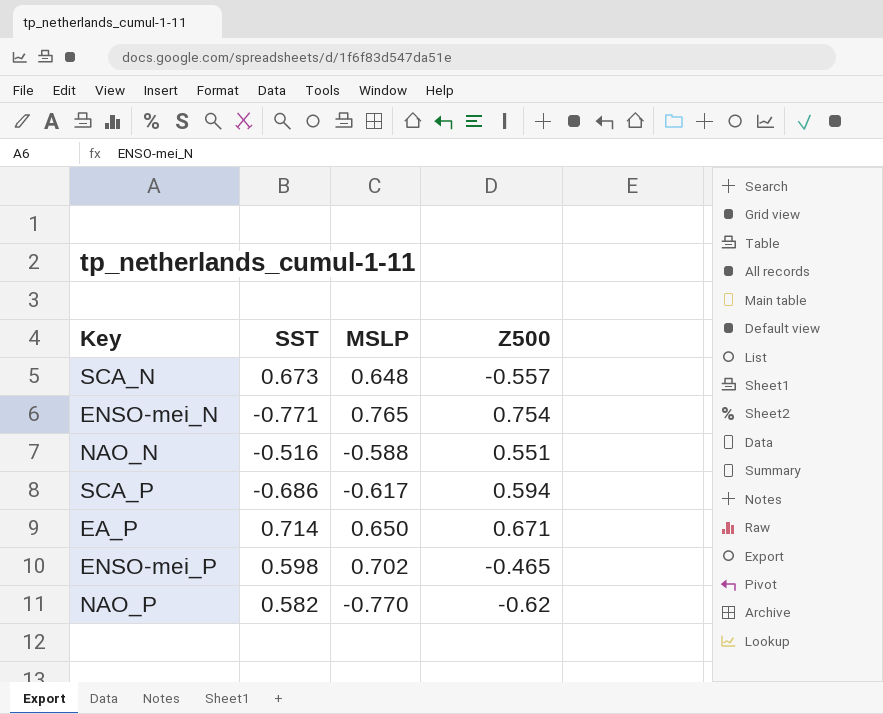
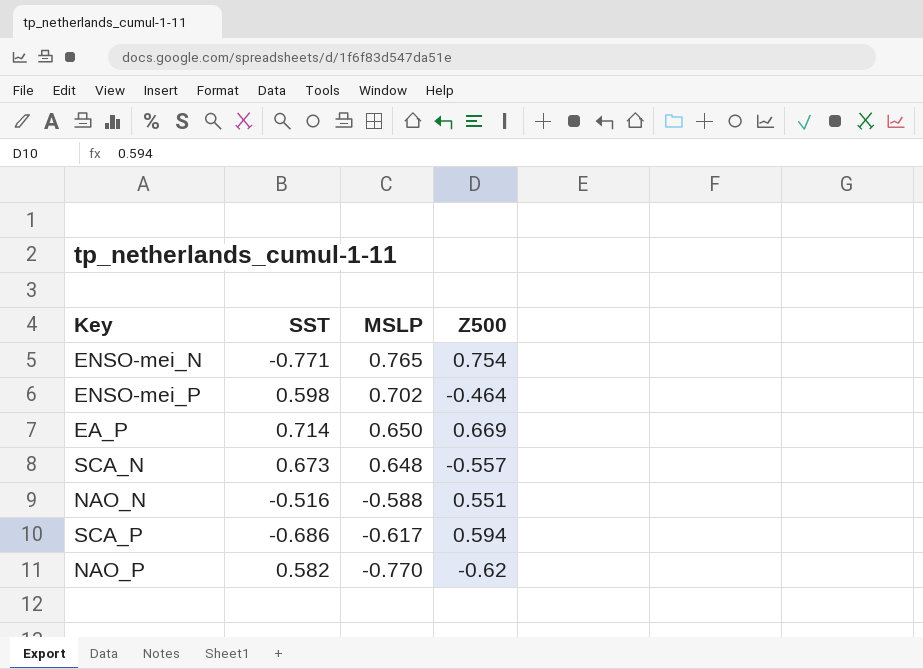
row order: none -> MSLP descending
ENSO-mei_P | Z500: -0.465 -> -0.464
EA_P | Z500: 0.671 -> 0.669

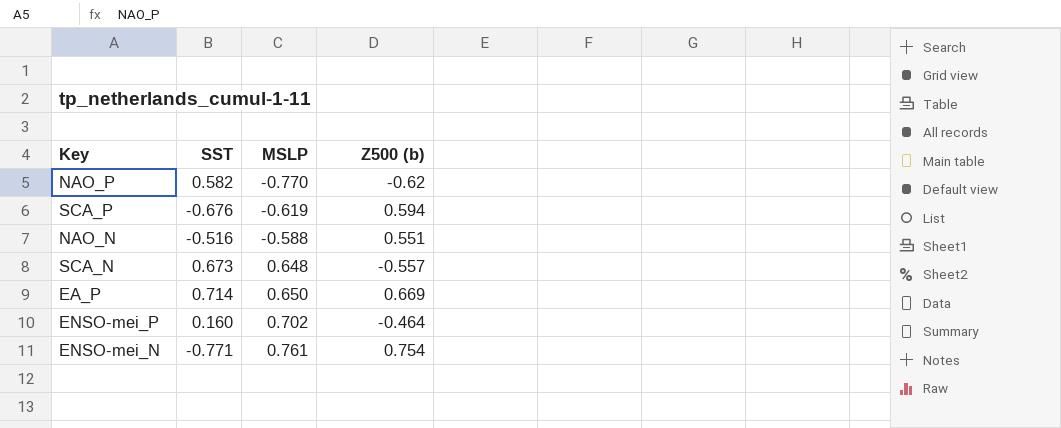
row order: MSLP descending -> MSLP ascending
column name: Z500 -> Z500 (b)
SCA_P | SST: -0.686 -> -0.676
SCA_P | MSLP: -0.617 -> -0.619
ENSO-mei_P | SST: 0.598 -> 0.160
ENSO-mei_N | MSLP: 0.765 -> 0.761

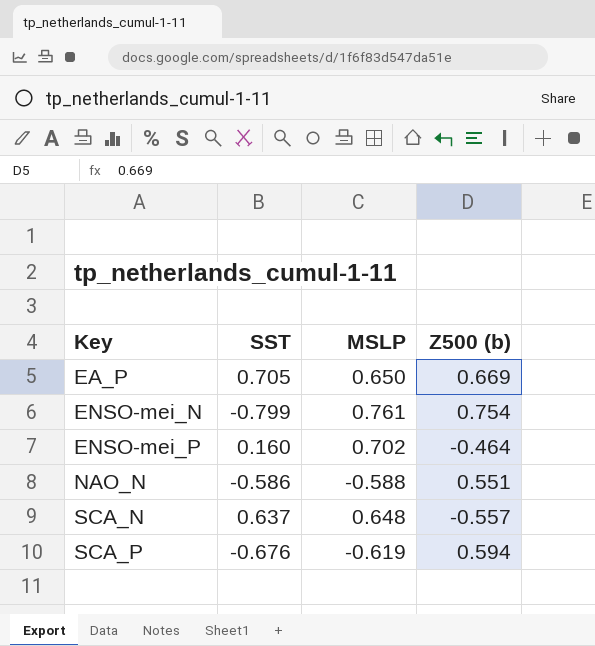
row order: MSLP ascending -> Key ascending
row NAO_P: 0.582 | -0.770 | -0.62 -> none
EA_P | SST: 0.714 -> 0.705
ENSO-mei_N | SST: -0.771 -> -0.799
NAO_N | SST: -0.516 -> -0.586
SCA_N | SST: 0.673 -> 0.637

